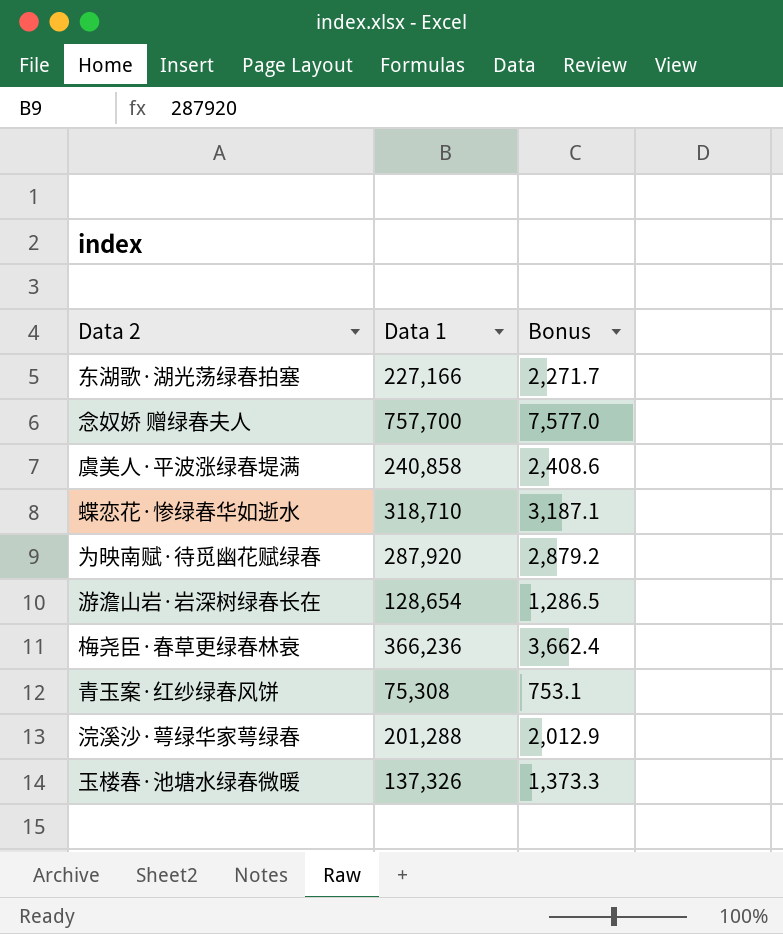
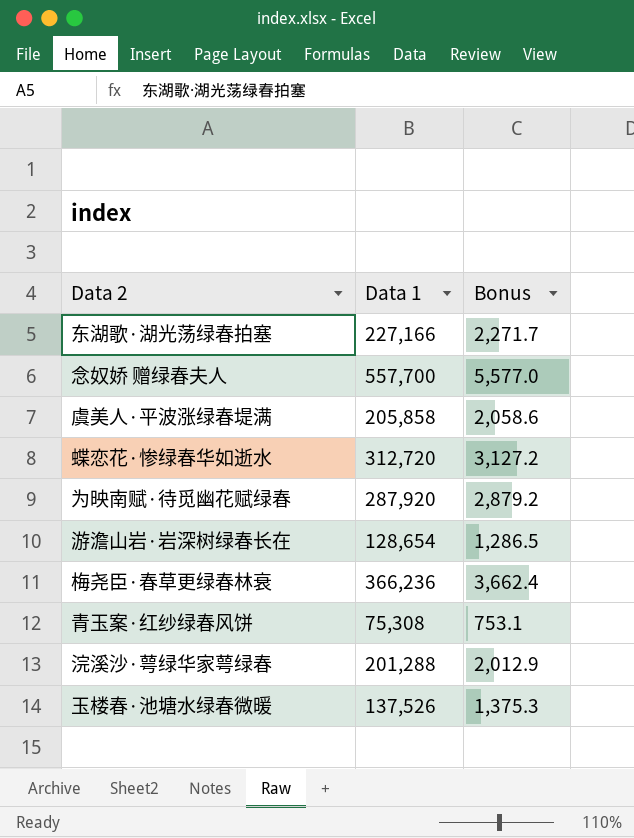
念奴娇 赠绿春夫人 | Data 1: 757,700 -> 557,700
念奴娇 赠绿春夫人 | Bonus: 7,577.0 -> 5,577.0
虞美人·平波涨绿春堤满 | Data 1: 240,858 -> 205,858
虞美人·平波涨绿春堤满 | Bonus: 2,408.6 -> 2,058.6
蝶恋花·惨绿春华如逝水 | Data 1: 318,710 -> 312,720
蝶恋花·惨绿春华如逝水 | Bonus: 3,187.1 -> 3,127.2
玉楼春·池塘水绿春微暖 | Data 1: 137,326 -> 137,526
玉楼春·池塘水绿春微暖 | Bonus: 1,373.3 -> 1,375.3

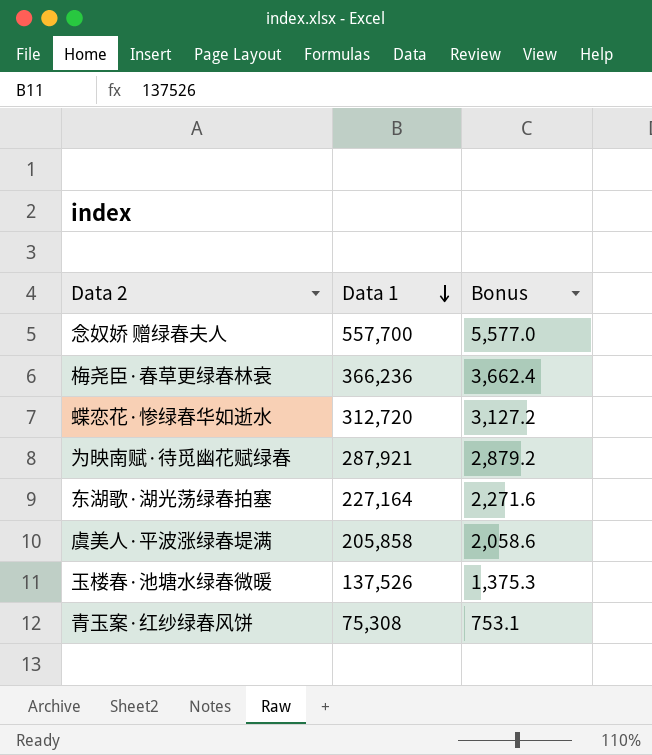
row order: none -> Data 1 descending
row 游澹山岩·岩深树绿春长在: 128,654 | 1,286.5 -> none
row 浣溪沙·萼绿华家萼绿春: 201,288 | 2,012.9 -> none
为映南赋·待觅幽花赋绿春 | Data 1: 287,920 -> 287,921
东湖歌·湖光荡绿春拍塞 | Data 1: 227,166 -> 227,164
东湖歌·湖光荡绿春拍塞 | Bonus: 2,271.7 -> 2,271.6

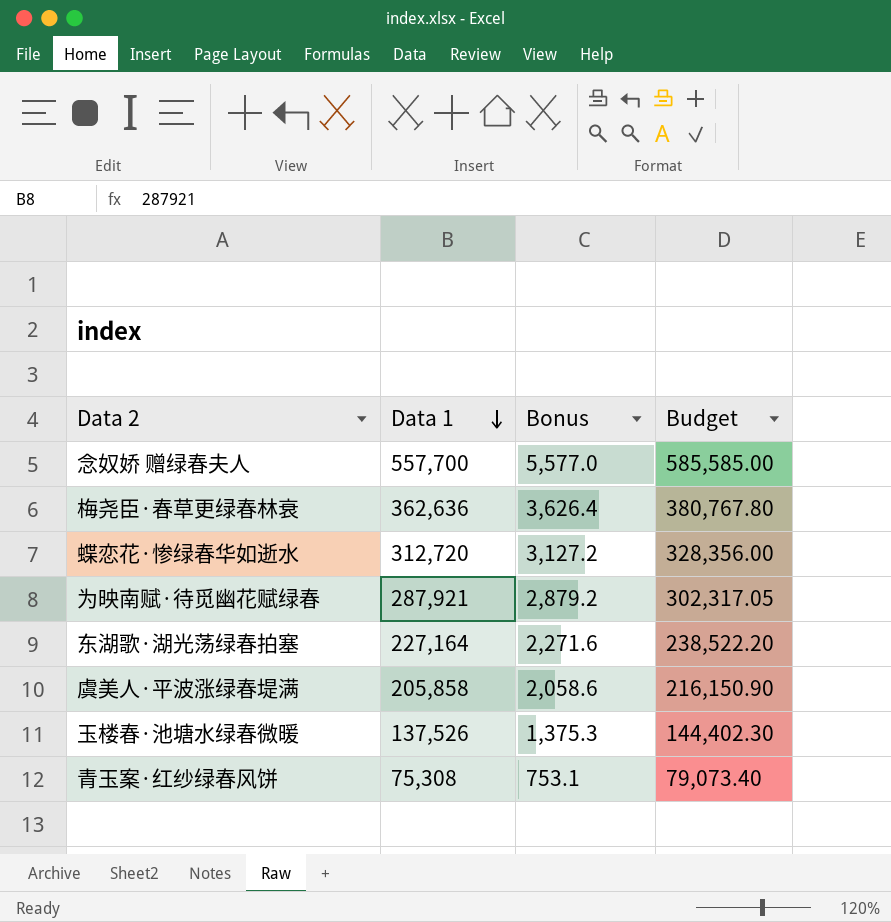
column Budget | formula: none -> [Data 1] * 1.05
梅尧臣·春草更绿春林衰 | Data 1: 366,236 -> 362,636
梅尧臣·春草更绿春林衰 | Bonus: 3,662.4 -> 3,626.4

